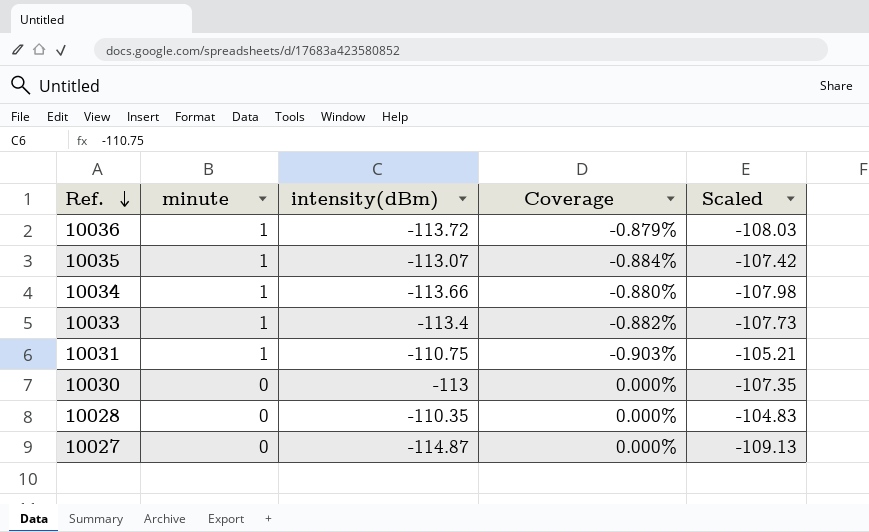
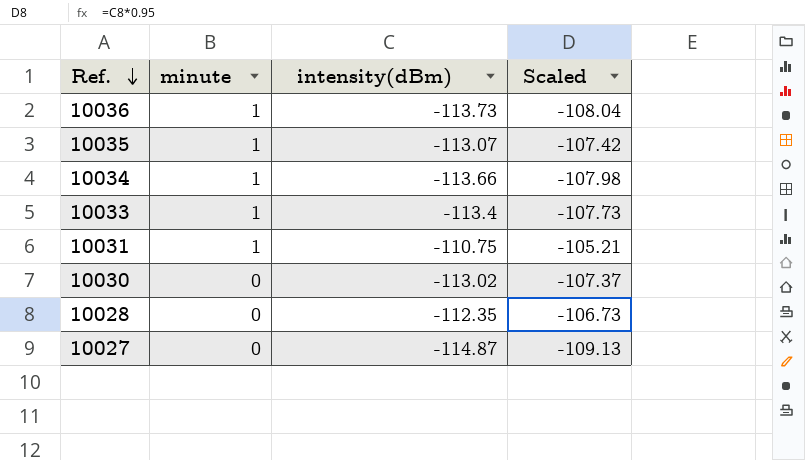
column Coverage | formula: [minute] / [intensity(dBm)] -> none
10036 | intensity(dBm): -113.72 -> -113.73
10036 | Scaled: -108.03 -> -108.04
10030 | intensity(dBm): -113 -> -113.02
10030 | Scaled: -107.35 -> -107.37
10028 | intensity(dBm): -110.35 -> -112.35
10028 | Scaled: -104.83 -> -106.73

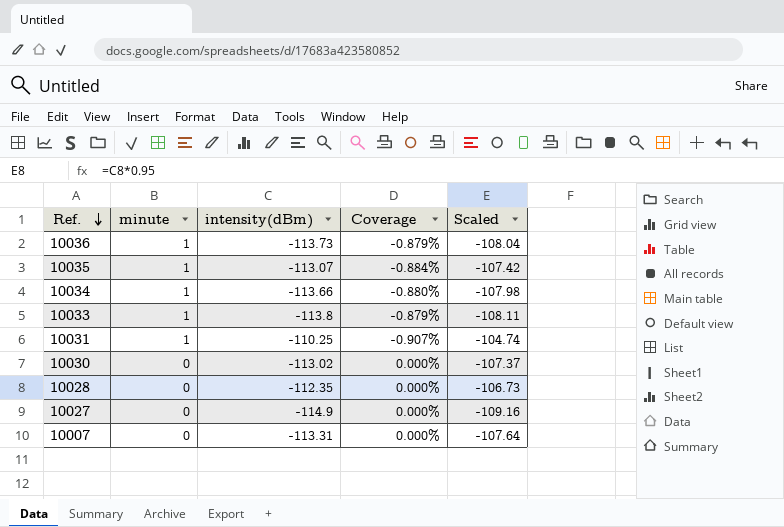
column Coverage | formula: none -> [minute] / [intensity(dBm)]
10033 | intensity(dBm): -113.4 -> -113.8
10033 | Scaled: -107.73 -> -108.11
10031 | intensity(dBm): -110.75 -> -110.25
10031 | Scaled: -105.21 -> -104.74
10027 | intensity(dBm): -114.87 -> -114.9
10027 | Scaled: -109.13 -> -109.16
row 10007: none -> 0 | -113.31 | 0.000% | -107.64

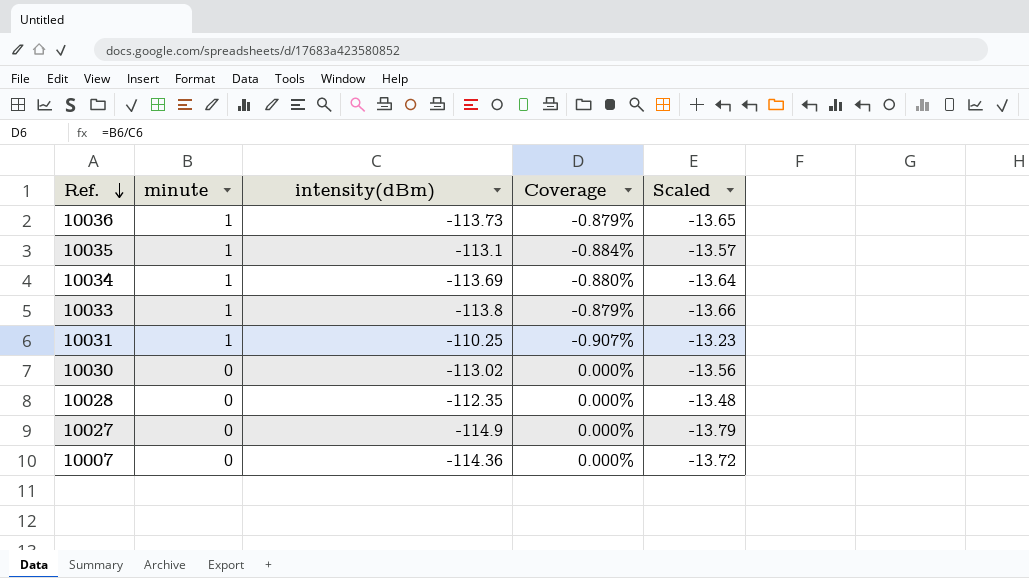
column Scaled | formula: [intensity(dBm)] * 0.95 -> [intensity(dBm)] * 0.12
10035 | intensity(dBm): -113.07 -> -113.1
10034 | intensity(dBm): -113.66 -> -113.69
10007 | intensity(dBm): -113.31 -> -114.36

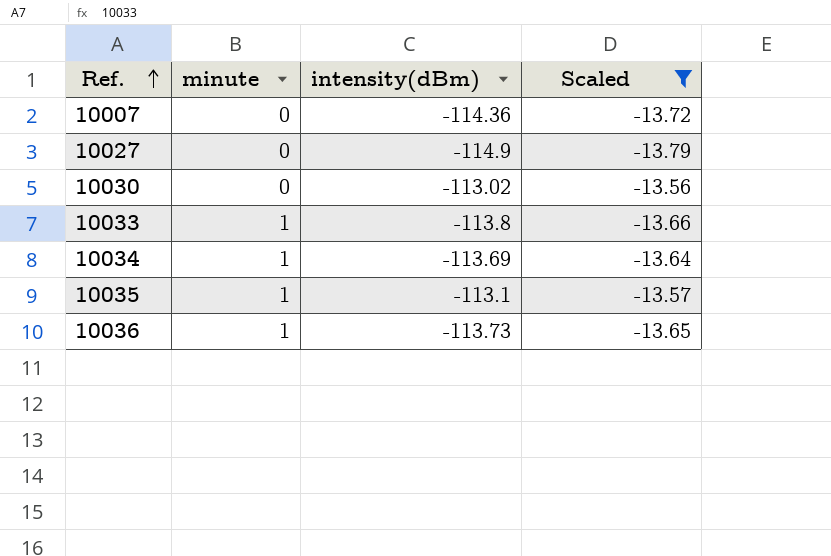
filter: none -> Scaled <= -13.56
row order: Ref. descending -> Ref. ascending
column Coverage | formula: [minute] / [intensity(dBm)] -> none

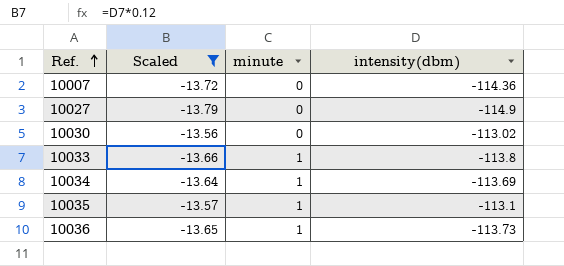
column Scaled | position: 4 -> 2
column name: intensity(dBm) -> intensity(dbm)

